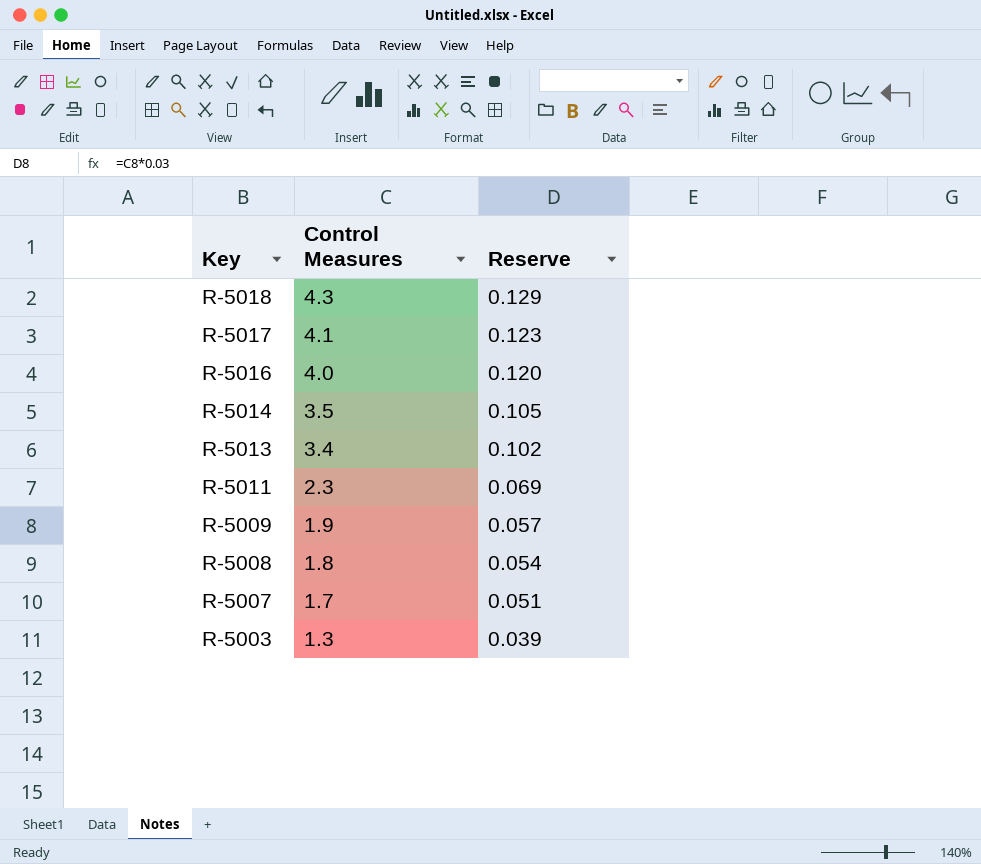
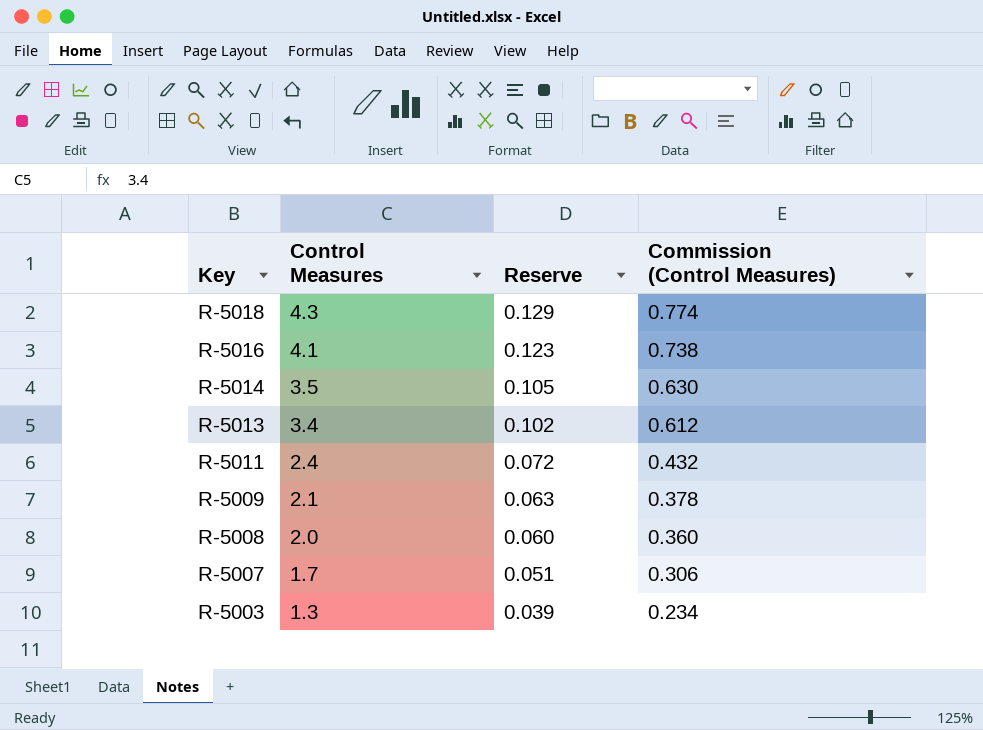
column Commission (Control Measures) | formula: none -> [Control Measures] * 0.18
row R-5017: 4.1 | 0.123 -> none
R-5016 | Control Measures: 4.0 -> 4.1
R-5016 | Reserve: 0.120 -> 0.123
R-5011 | Control Measures: 2.3 -> 2.4
R-5011 | Reserve: 0.069 -> 0.072
R-5009 | Control Measures: 1.9 -> 2.1
R-5009 | Reserve: 0.057 -> 0.063
R-5008 | Control Measures: 1.8 -> 2.0
R-5008 | Reserve: 0.054 -> 0.060

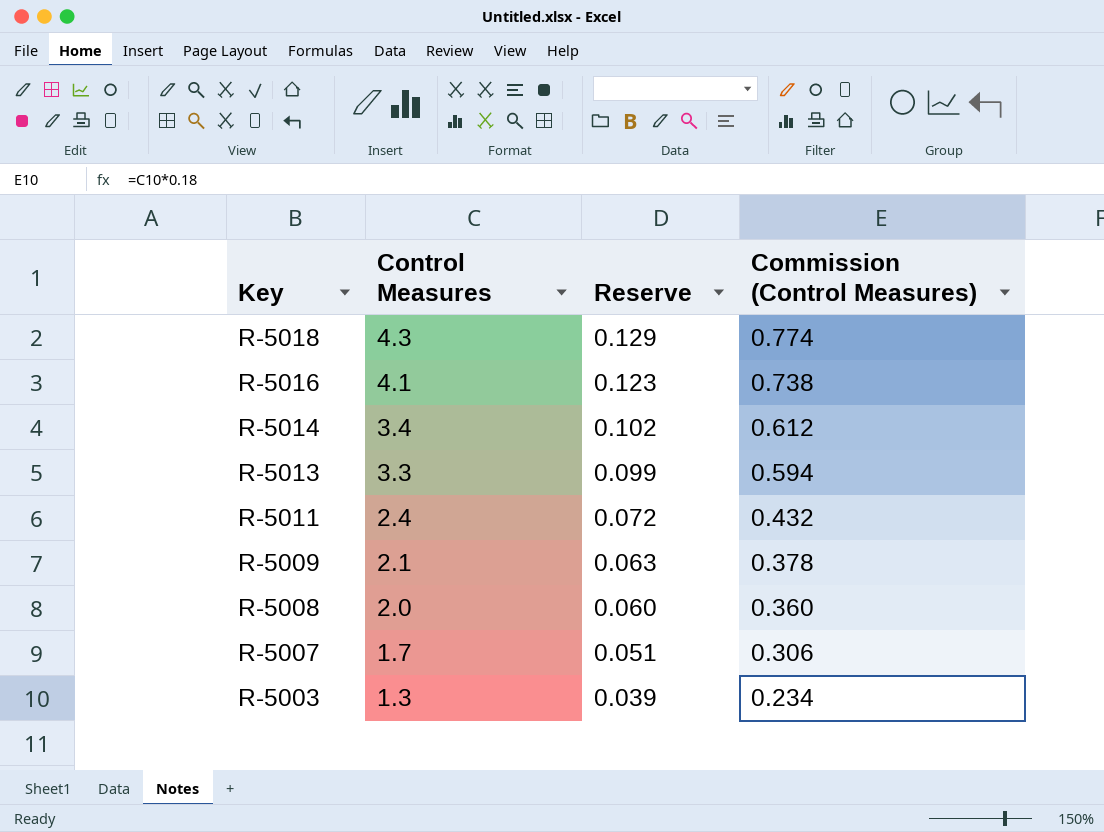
R-5014 | Control Measures: 3.5 -> 3.4
R-5014 | Reserve: 0.105 -> 0.102
R-5014 | Commission (Control Measures): 0.630 -> 0.612
R-5013 | Control Measures: 3.4 -> 3.3
R-5013 | Reserve: 0.102 -> 0.099
R-5013 | Commission (Control Measures): 0.612 -> 0.594

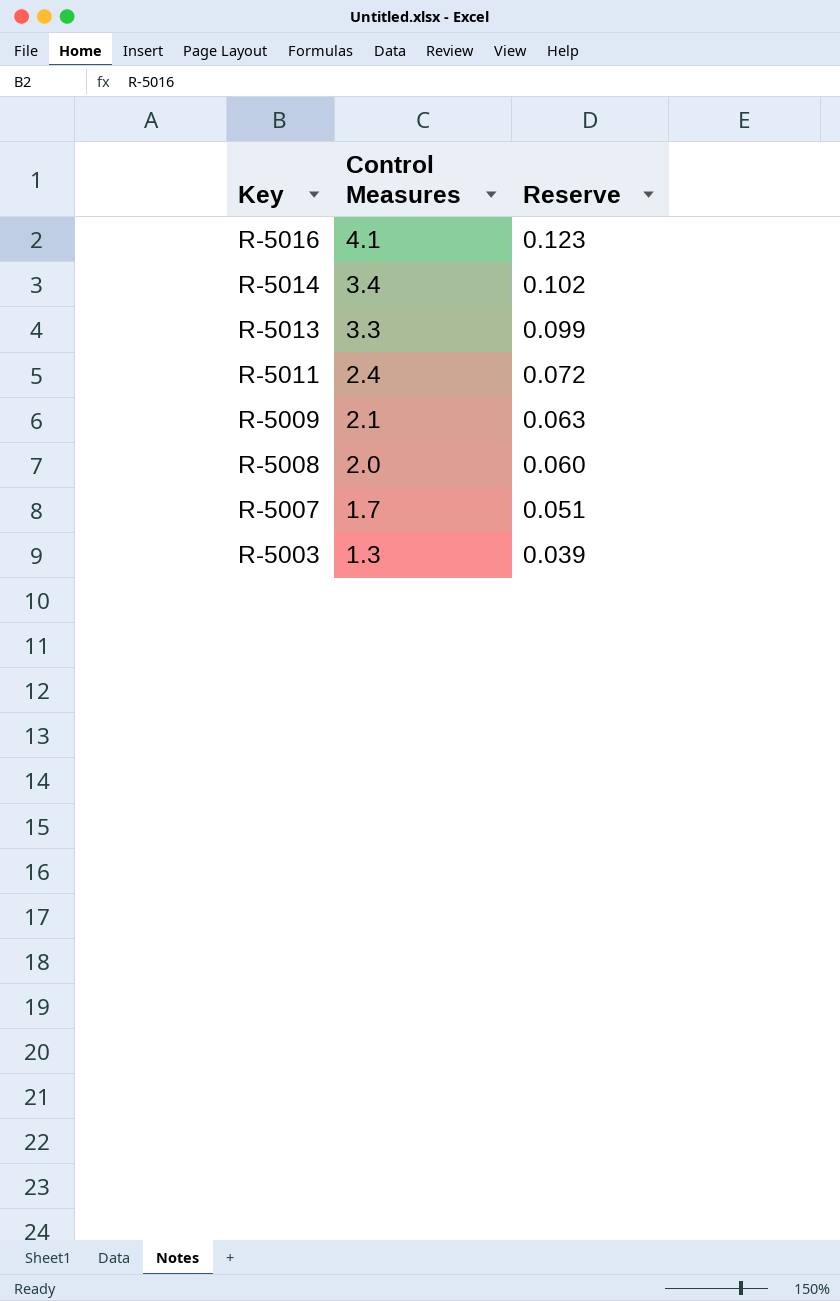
column Commission (Control Measures) | formula: [Control Measures] * 0.18 -> none
row R-5018: 4.3 | 0.129 | 0.774 -> none

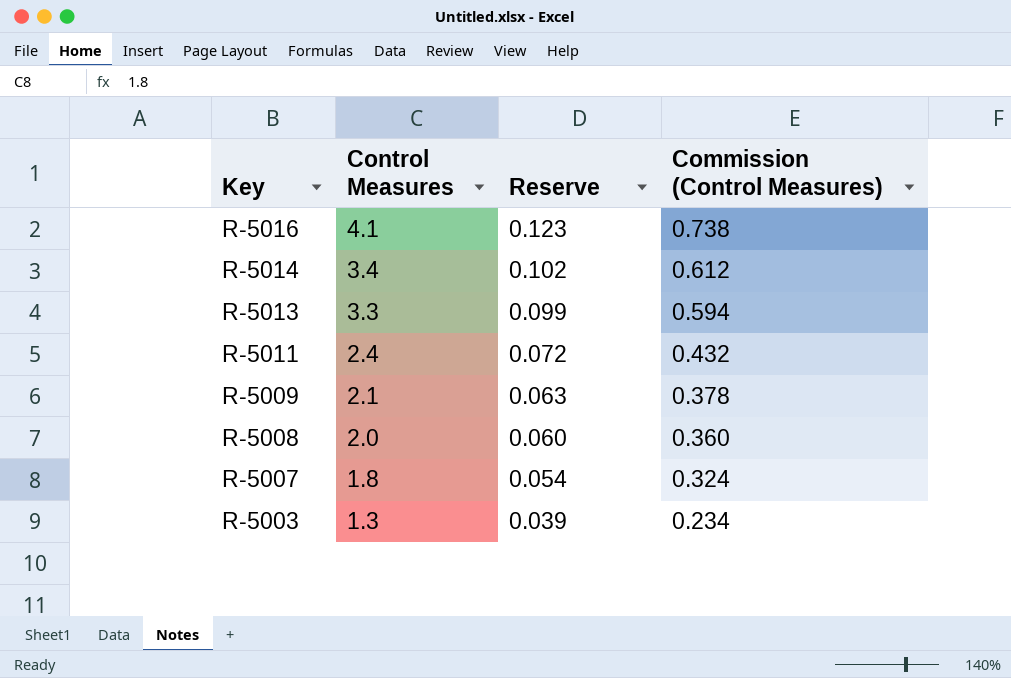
column Commission (Control Measures) | formula: none -> [Control Measures] * 0.18
R-5007 | Control Measures: 1.7 -> 1.8
R-5007 | Reserve: 0.051 -> 0.054

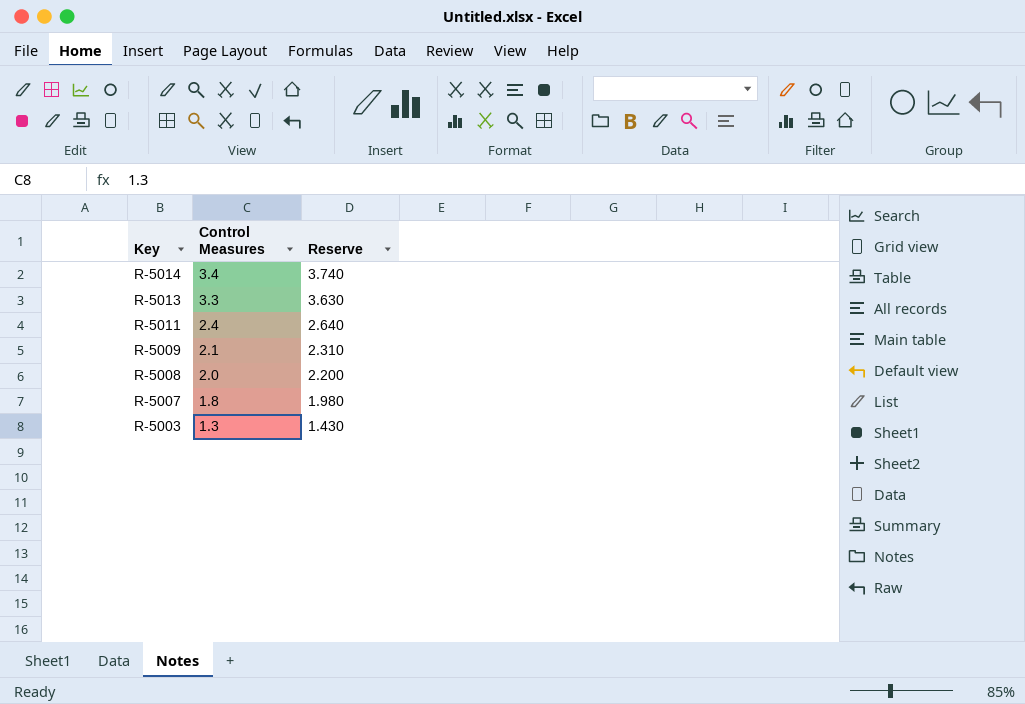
column Commission (Control Measures) | formula: [Control Measures] * 0.18 -> none
column Reserve | formula: [Control Measures] * 0.03 -> [Control Measures] * 1.1
row R-5016: 4.1 | 0.123 | 0.738 -> none

